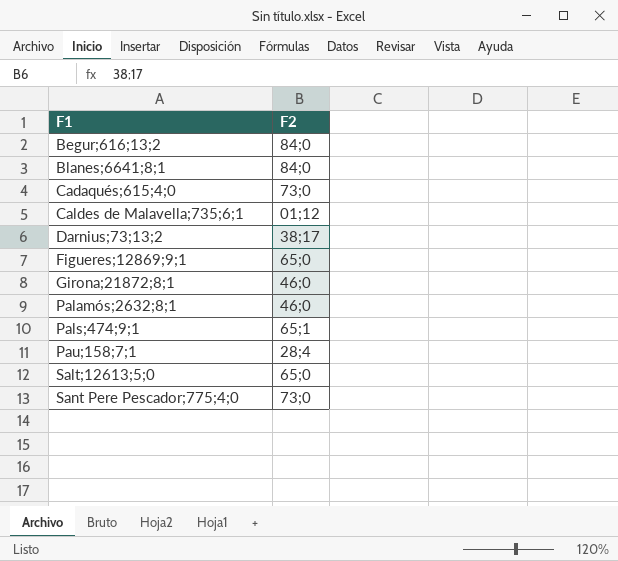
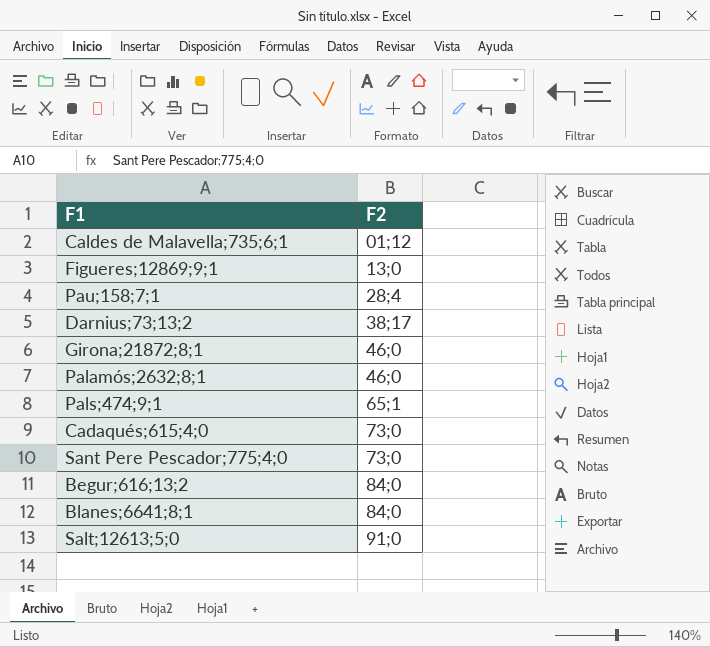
row order: F1 ascending -> F2 ascending
Figueres;12869;9;1 | F2: 65;0 -> 13;0
Salt;12613;5;0 | F2: 65;0 -> 91;0

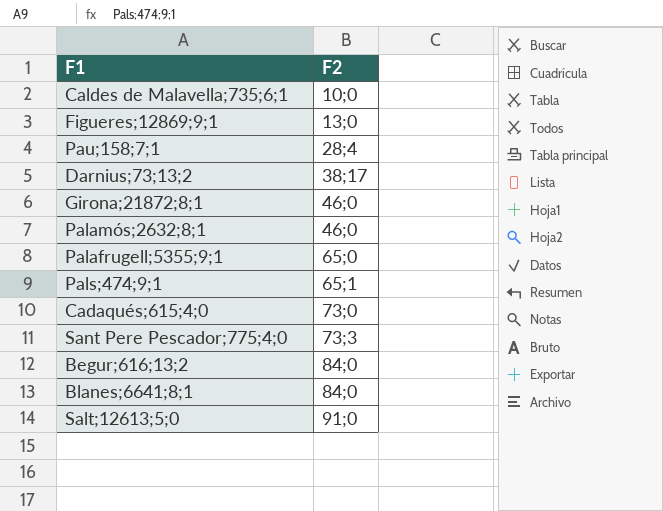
Caldes de Malavella;735;6;1 | F2: 01;12 -> 10;0
row Palafrugell;5355;9;1: none -> 65;0
Sant Pere Pescador;775;4;0 | F2: 73;0 -> 73;3

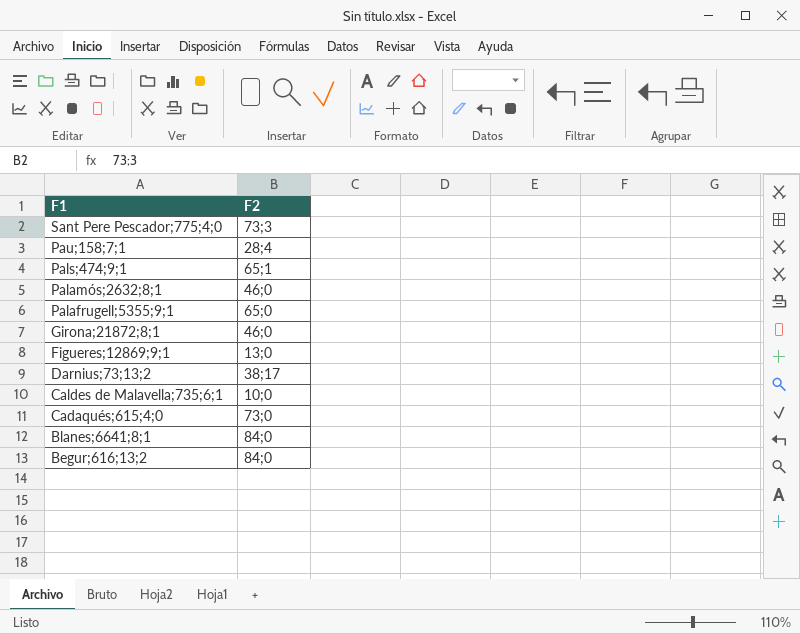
row order: F2 ascending -> F1 descending
row Salt;12613;5;0: 91;0 -> none

